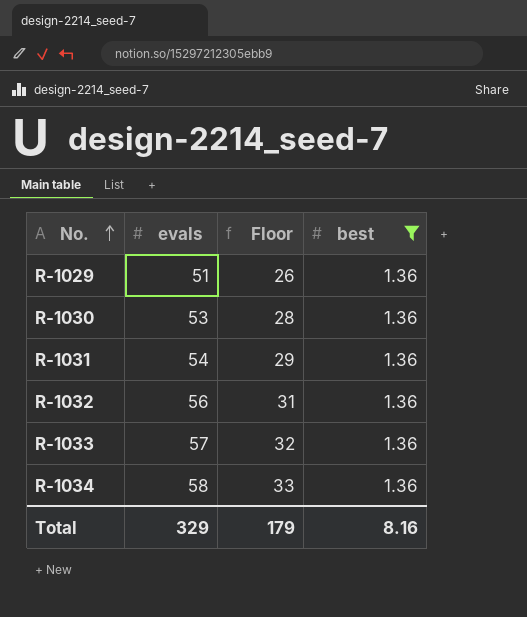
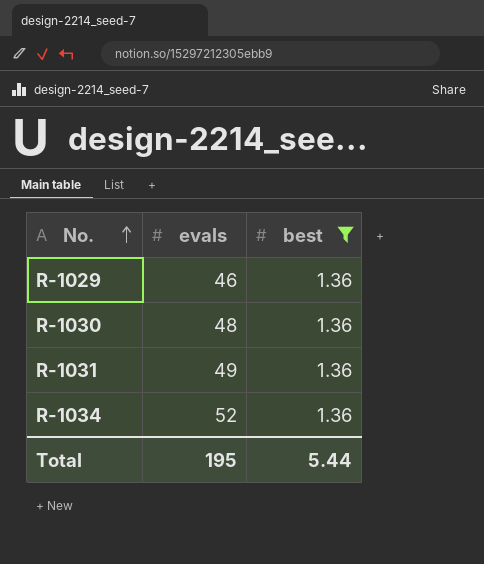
column Floor | formula: [evals] - 25 -> none
row R-1032: 56 | 31 | 1.36 -> none
row R-1033: 57 | 32 | 1.36 -> none
R-1029 | evals: 51 -> 46
R-1030 | evals: 53 -> 48
R-1031 | evals: 54 -> 49
R-1034 | evals: 58 -> 52
Total | evals: 329 -> 195
Total | best: 8.16 -> 5.44

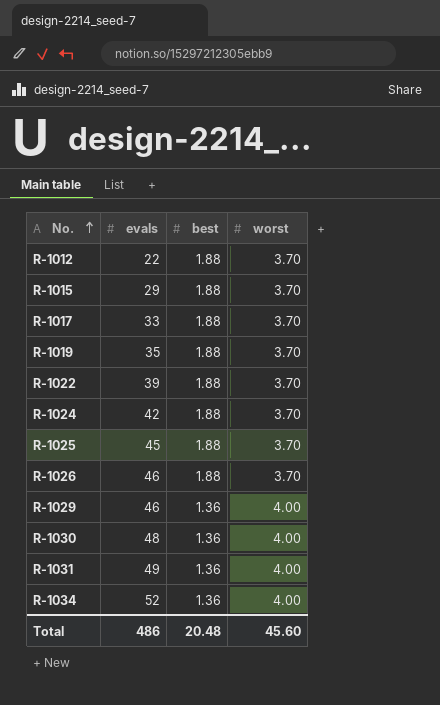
filter: best = 1.36 -> none
column worst | position: none -> 4
Total | evals: 195 -> 486
Total | best: 5.44 -> 20.48

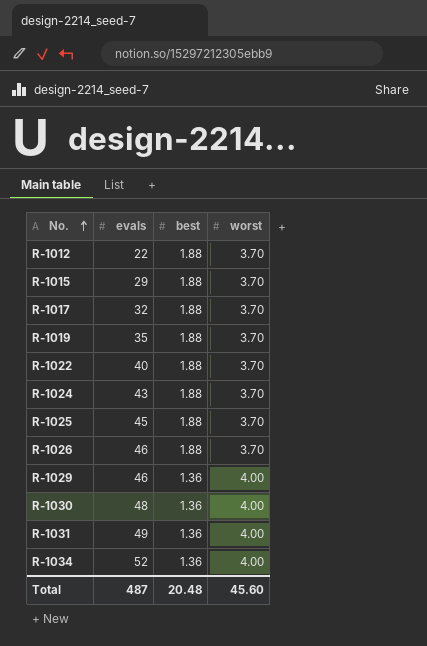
R-1017 | evals: 33 -> 32
R-1022 | evals: 39 -> 40
R-1024 | evals: 42 -> 43
Total | evals: 486 -> 487

